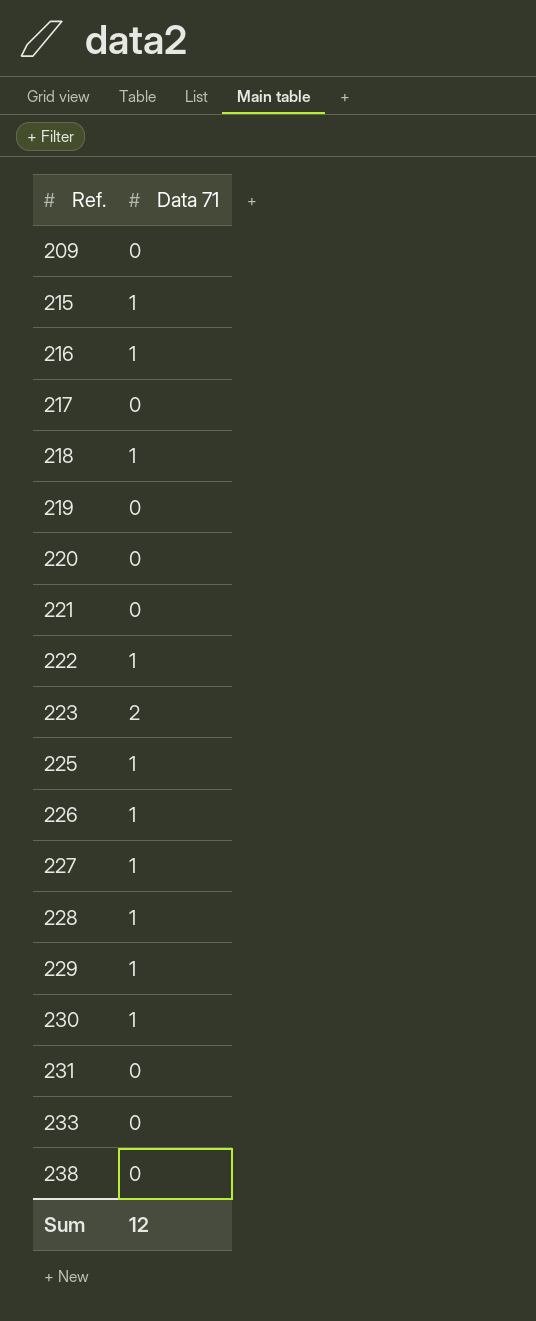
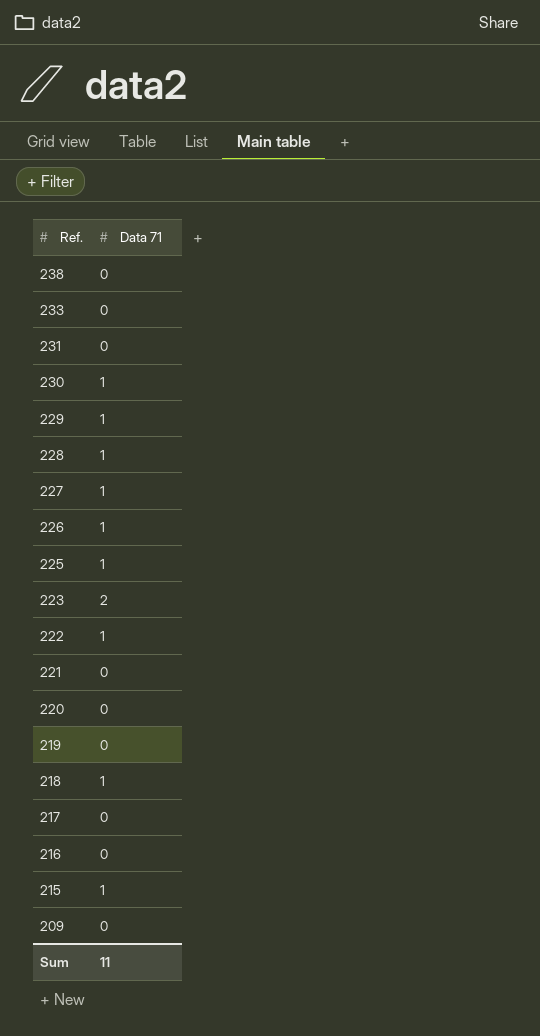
row order: Ref. ascending -> Ref. descending
216 | Data 71: 1 -> 0
Sum | Data 71: 12 -> 11

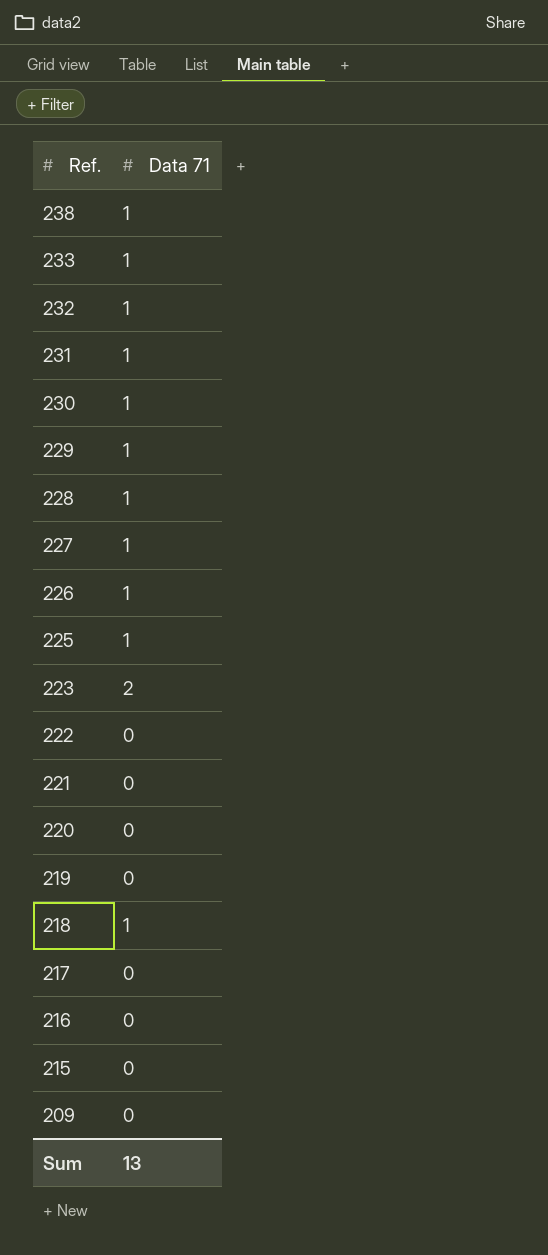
238 | Data 71: 0 -> 1
233 | Data 71: 0 -> 1
row 232: none -> 1
231 | Data 71: 0 -> 1
222 | Data 71: 1 -> 0
215 | Data 71: 1 -> 0
Sum | Data 71: 11 -> 13

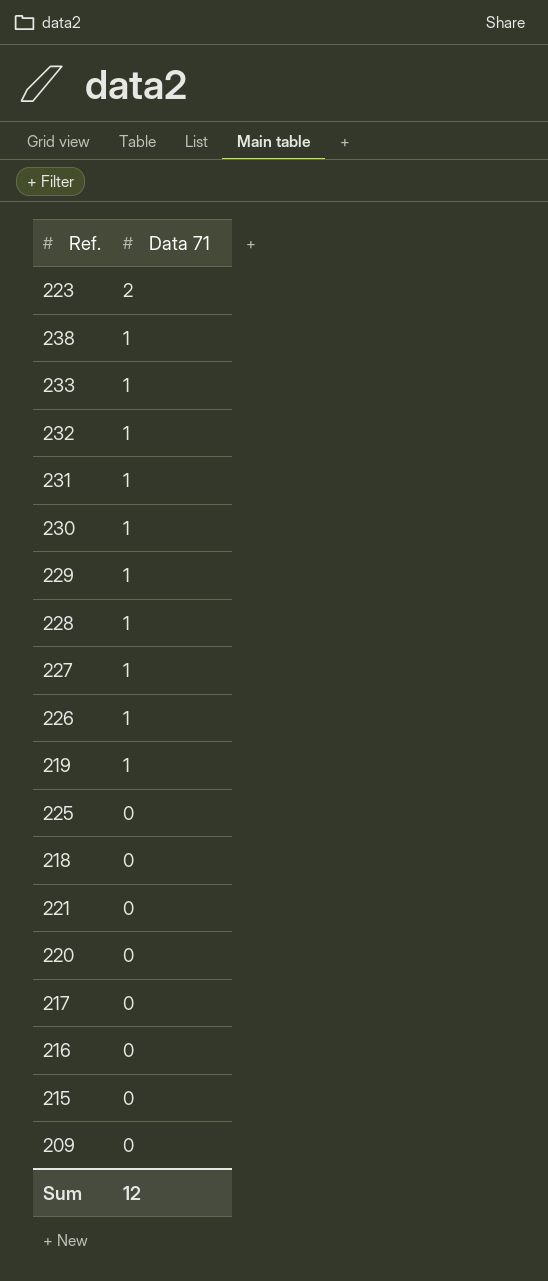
row order: Ref. descending -> Data 71 descending
row 222: 0 -> none
219 | Data 71: 0 -> 1
225 | Data 71: 1 -> 0
218 | Data 71: 1 -> 0
Sum | Data 71: 13 -> 12

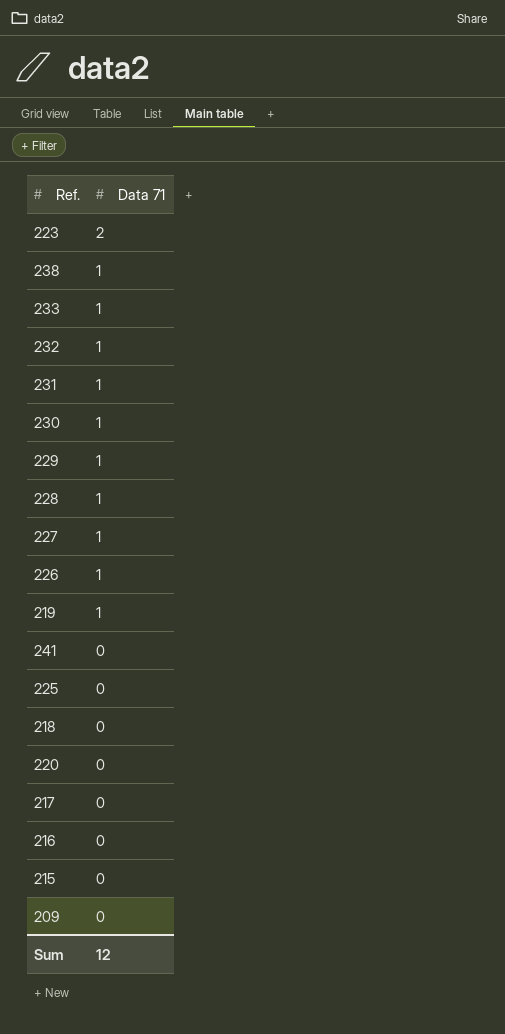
row 221: 0 -> none
row 241: none -> 0

